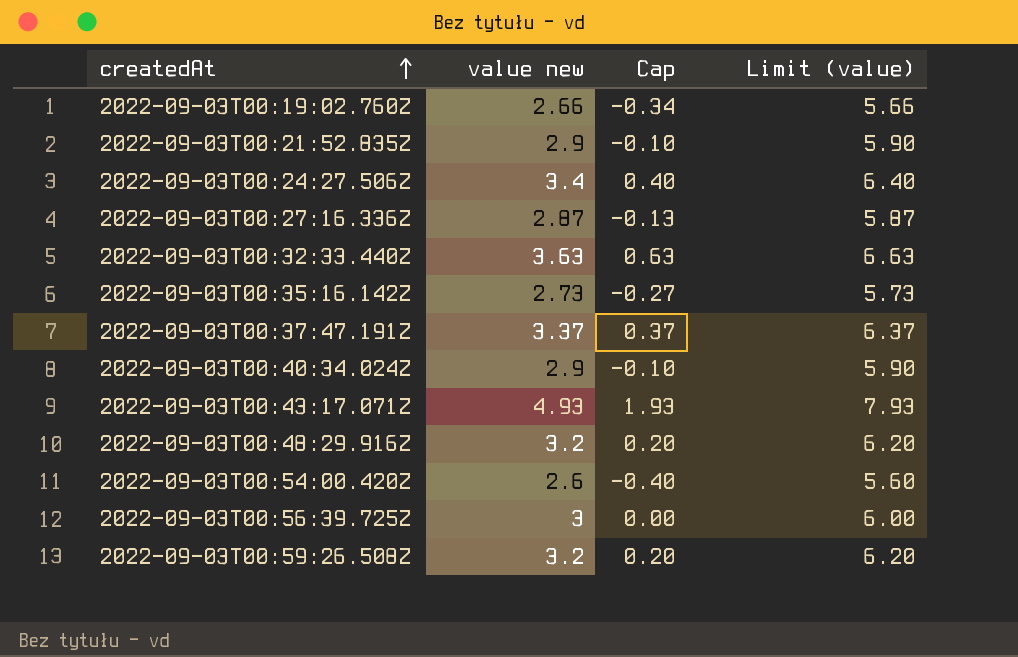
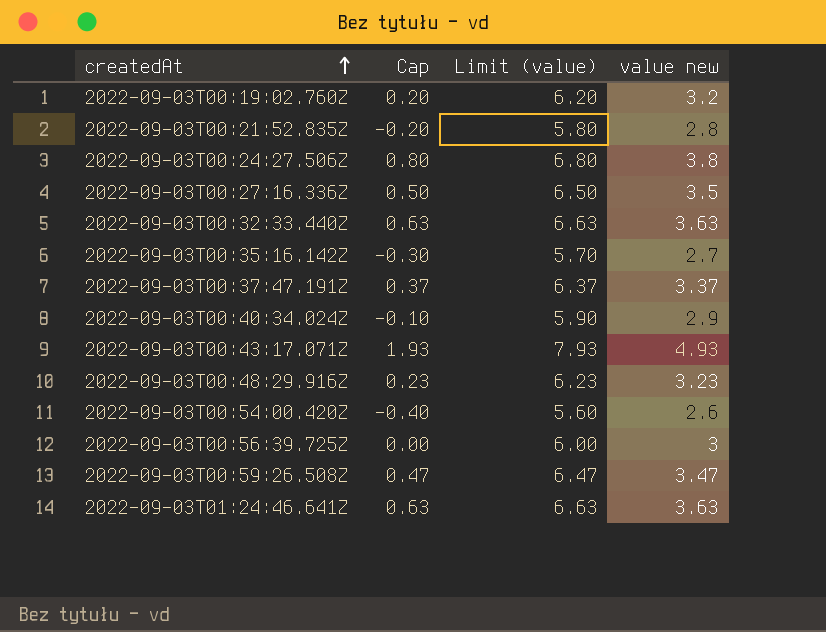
column value new | position: 2 -> 4
2022-09-03T00:19:02.760Z | Cap: -0.34 -> 0.20
2022-09-03T00:19:02.760Z | Limit (value): 5.66 -> 6.20
2022-09-03T00:19:02.760Z | value new: 2.66 -> 3.2
2022-09-03T00:21:52.835Z | Cap: -0.10 -> -0.20
2022-09-03T00:21:52.835Z | Limit (value): 5.90 -> 5.80
2022-09-03T00:21:52.835Z | value new: 2.9 -> 2.8
2022-09-03T00:24:27.506Z | Cap: 0.40 -> 0.80
2022-09-03T00:24:27.506Z | Limit (value): 6.40 -> 6.80
2022-09-03T00:24:27.506Z | value new: 3.4 -> 3.8
2022-09-03T00:27:16.336Z | Cap: -0.13 -> 0.50
2022-09-03T00:27:16.336Z | Limit (value): 5.87 -> 6.50
2022-09-03T00:27:16.336Z | value new: 2.87 -> 3.5
2022-09-03T00:35:16.142Z | Cap: -0.27 -> -0.30
2022-09-03T00:35:16.142Z | Limit (value): 5.73 -> 5.70
2022-09-03T00:35:16.142Z | value new: 2.73 -> 2.7
2022-09-03T00:48:29.916Z | Cap: 0.20 -> 0.23
2022-09-03T00:48:29.916Z | Limit (value): 6.20 -> 6.23
2022-09-03T00:48:29.916Z | value new: 3.2 -> 3.23
2022-09-03T00:59:26.508Z | Cap: 0.20 -> 0.47
2022-09-03T00:59:26.508Z | Limit (value): 6.20 -> 6.47
2022-09-03T00:59:26.508Z | value new: 3.2 -> 3.47
row 2022-09-03T01:24:46.641Z: none -> 0.63 | 6.63 | 3.63

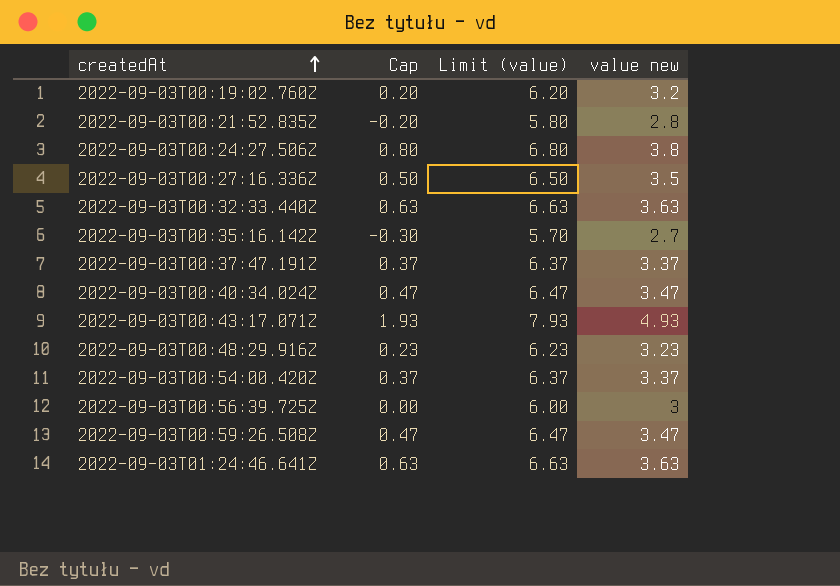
2022-09-03T00:40:34.024Z | Cap: -0.10 -> 0.47
2022-09-03T00:40:34.024Z | Limit (value): 5.90 -> 6.47
2022-09-03T00:40:34.024Z | value new: 2.9 -> 3.47
2022-09-03T00:54:00.420Z | Cap: -0.40 -> 0.37
2022-09-03T00:54:00.420Z | Limit (value): 5.60 -> 6.37
2022-09-03T00:54:00.420Z | value new: 2.6 -> 3.37

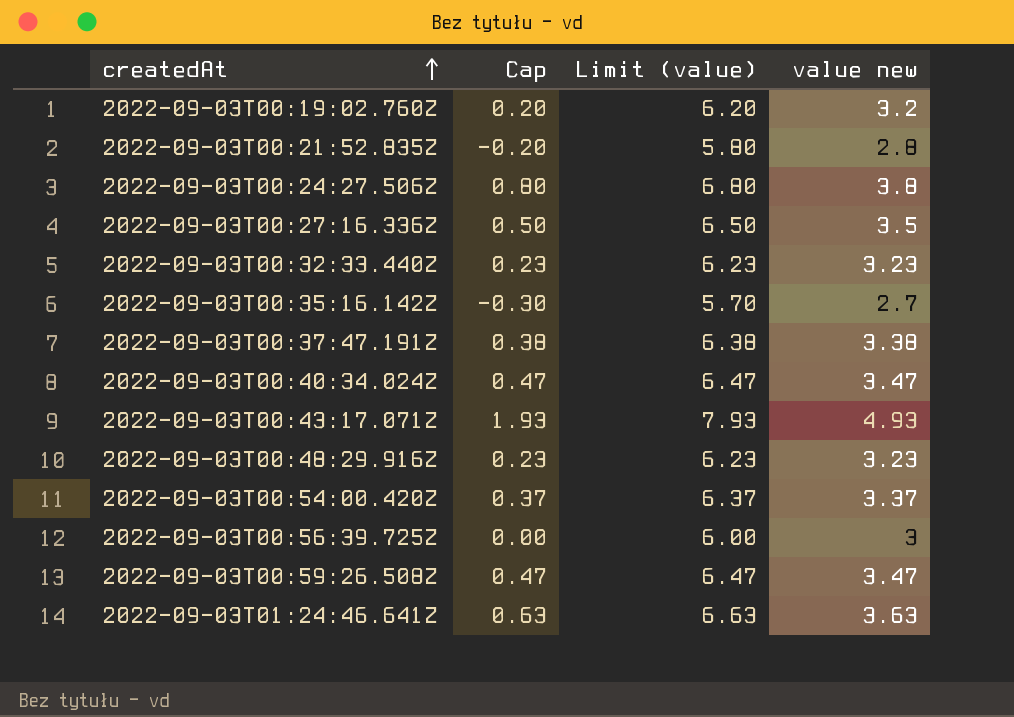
2022-09-03T00:32:33.440Z | Cap: 0.63 -> 0.23
2022-09-03T00:32:33.440Z | Limit (value): 6.63 -> 6.23
2022-09-03T00:32:33.440Z | value new: 3.63 -> 3.23
2022-09-03T00:37:47.191Z | Cap: 0.37 -> 0.38
2022-09-03T00:37:47.191Z | Limit (value): 6.37 -> 6.38
2022-09-03T00:37:47.191Z | value new: 3.37 -> 3.38

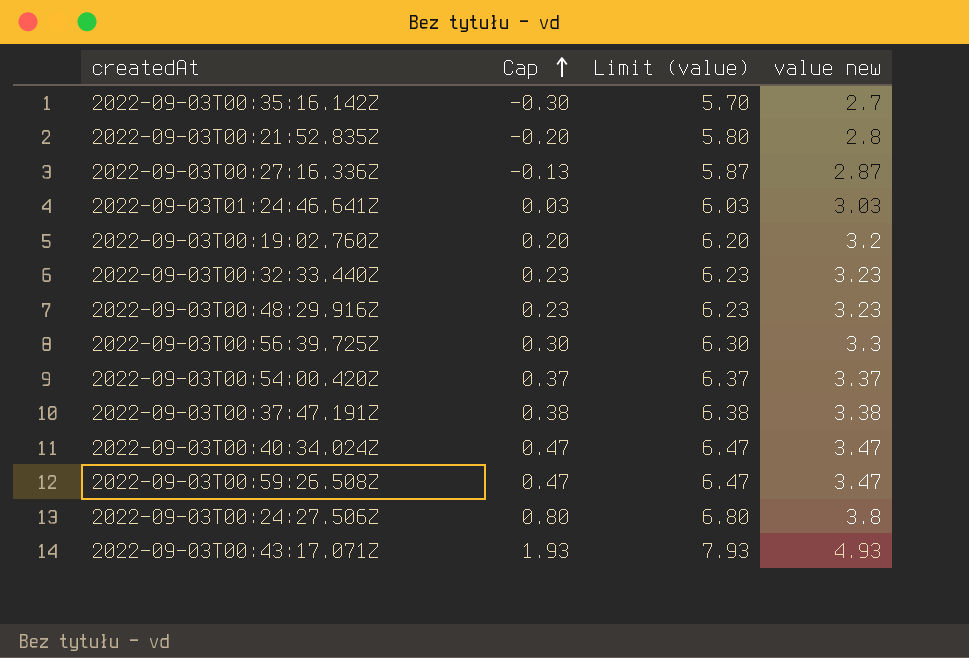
row order: createdAt ascending -> Cap ascending
2022-09-03T00:27:16.336Z | Cap: 0.50 -> -0.13
2022-09-03T00:27:16.336Z | Limit (value): 6.50 -> 5.87
2022-09-03T00:27:16.336Z | value new: 3.5 -> 2.87
2022-09-03T01:24:46.641Z | Cap: 0.63 -> 0.03
2022-09-03T01:24:46.641Z | Limit (value): 6.63 -> 6.03
2022-09-03T01:24:46.641Z | value new: 3.63 -> 3.03
2022-09-03T00:56:39.725Z | Cap: 0.00 -> 0.30
2022-09-03T00:56:39.725Z | Limit (value): 6.00 -> 6.30
2022-09-03T00:56:39.725Z | value new: 3 -> 3.3

